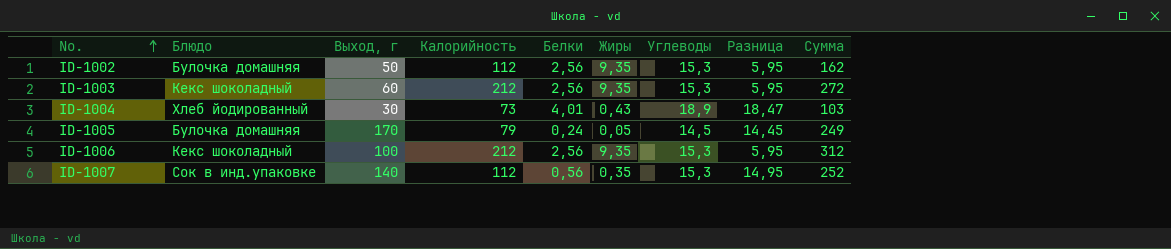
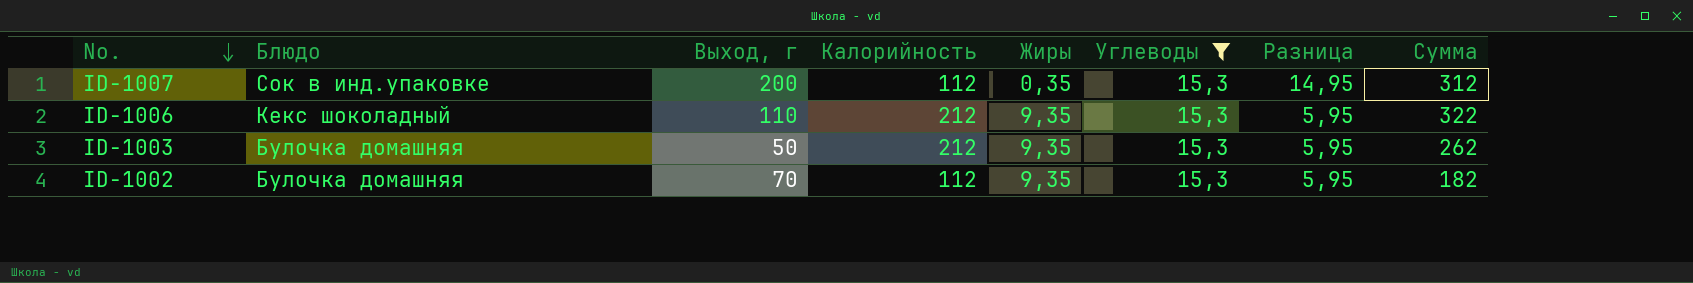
filter: none -> Углеводы = 15,3
row order: No. ascending -> No. descending
column Белки | position: 5 -> none
ID-1007 | Выход, г: 140 -> 200
ID-1007 | Сумма: 252 -> 312
ID-1006 | Выход, г: 100 -> 110
ID-1006 | Сумма: 312 -> 322
ID-1003 | Блюдо: Кекс шоколадный -> Булочка домашняя
ID-1003 | Выход, г: 60 -> 50
ID-1003 | Сумма: 272 -> 262
ID-1002 | Выход, г: 50 -> 70
ID-1002 | Сумма: 162 -> 182

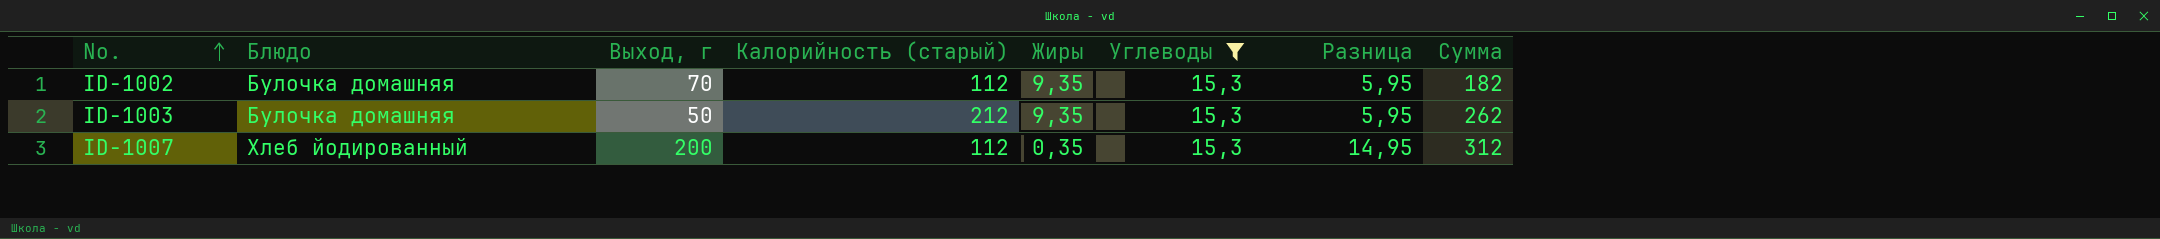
row order: No. descending -> No. ascending
column name: Калорийность -> Калорийность (старый)
row ID-1006: Кекс шоколадный | 110 | 212 | 9,35 | 15,3 | 5,95 | 322 -> none
ID-1007 | Блюдо: Сок в инд.упаковке -> Хлеб йодированный

